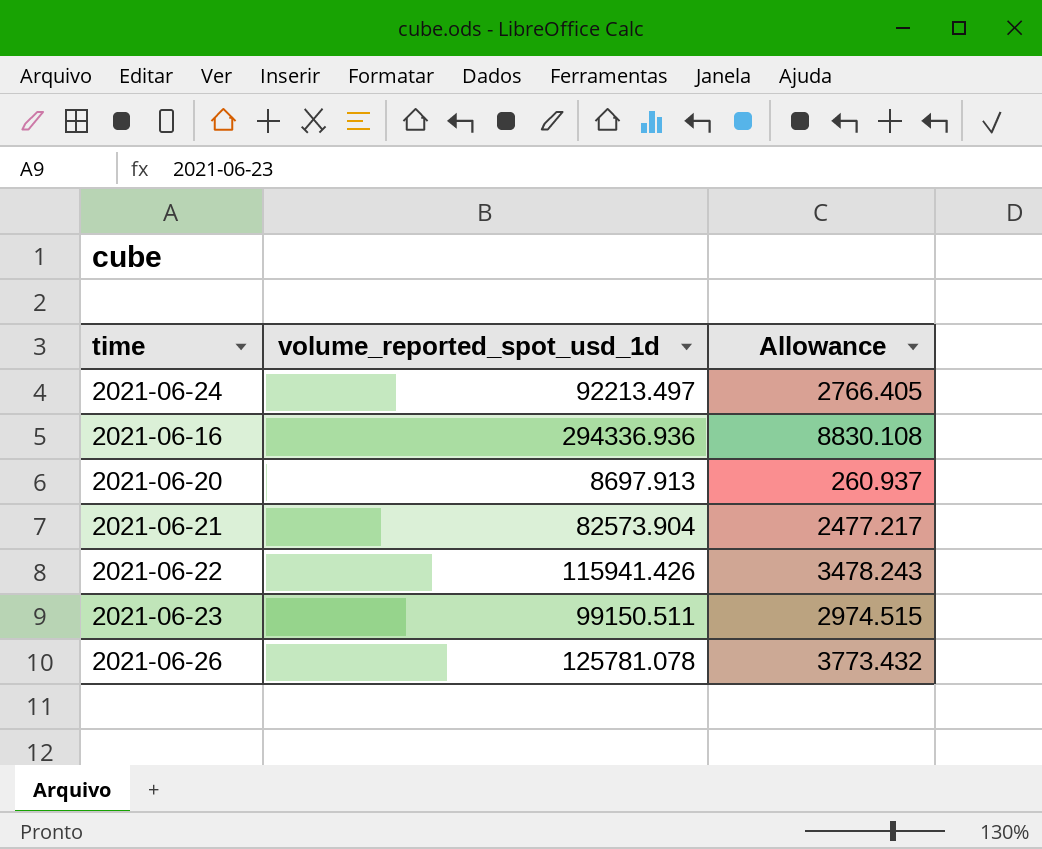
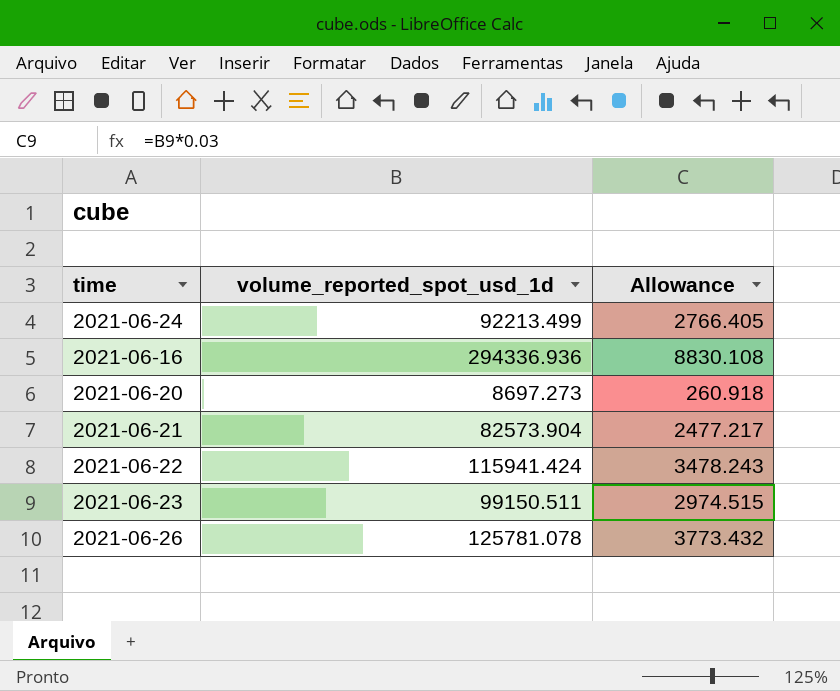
2021-06-24 | volume_reported_spot_usd_1d: 92213.497 -> 92213.499
2021-06-20 | volume_reported_spot_usd_1d: 8697.913 -> 8697.273
2021-06-20 | Allowance: 260.937 -> 260.918
2021-06-22 | volume_reported_spot_usd_1d: 115941.426 -> 115941.424

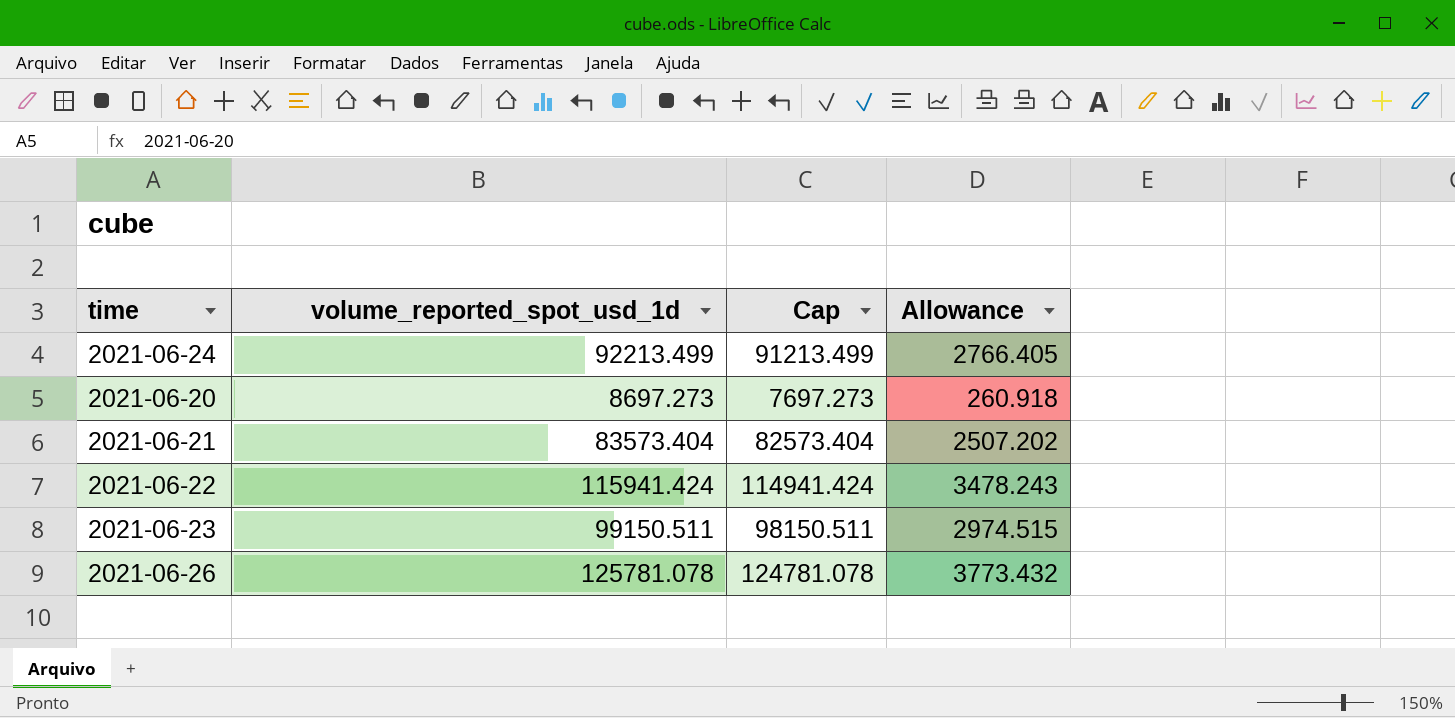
column Cap | formula: none -> [volume_reported_spot_usd_1d] - 1000
row 2021-06-16: 294336.936 | 8830.108 -> none
2021-06-21 | volume_reported_spot_usd_1d: 82573.904 -> 83573.404
2021-06-21 | Allowance: 2477.217 -> 2507.202

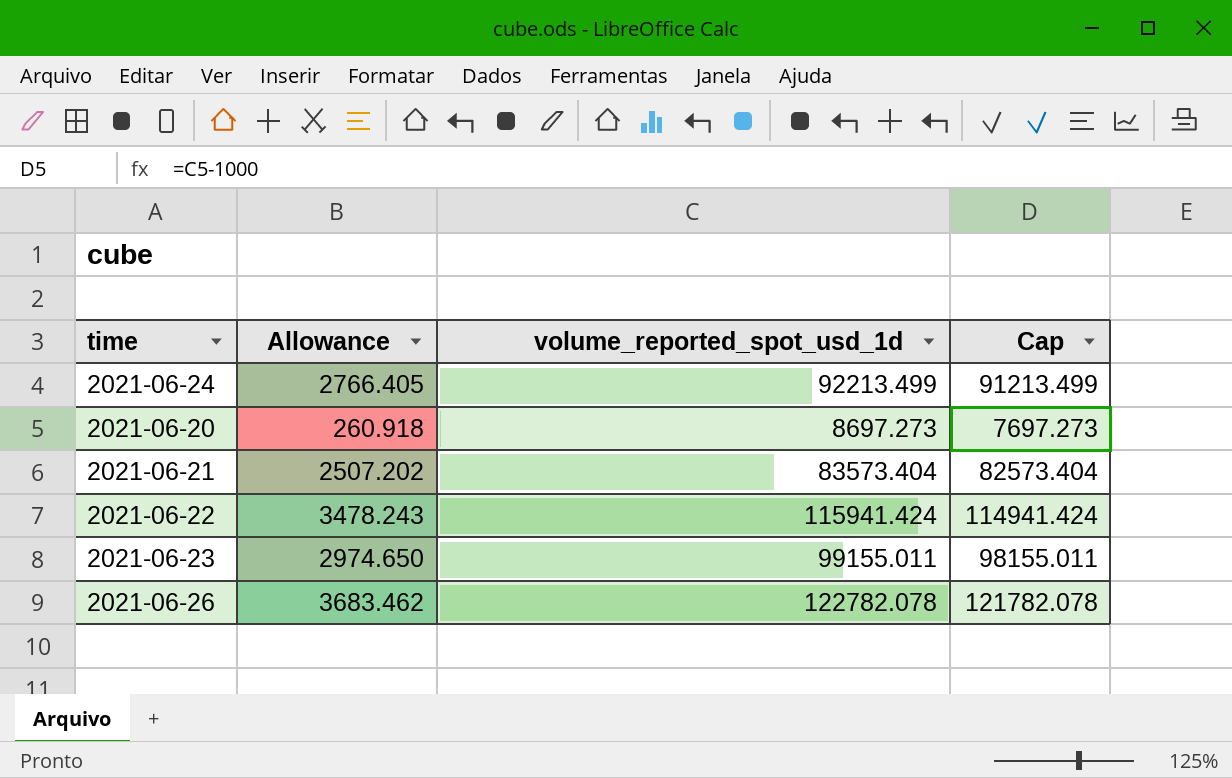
column Allowance | position: 4 -> 2
2021-06-23 | Allowance: 2974.515 -> 2974.650
2021-06-23 | volume_reported_spot_usd_1d: 99150.511 -> 99155.011
2021-06-23 | Cap: 98150.511 -> 98155.011
2021-06-26 | Allowance: 3773.432 -> 3683.462
2021-06-26 | volume_reported_spot_usd_1d: 125781.078 -> 122782.078
2021-06-26 | Cap: 124781.078 -> 121782.078

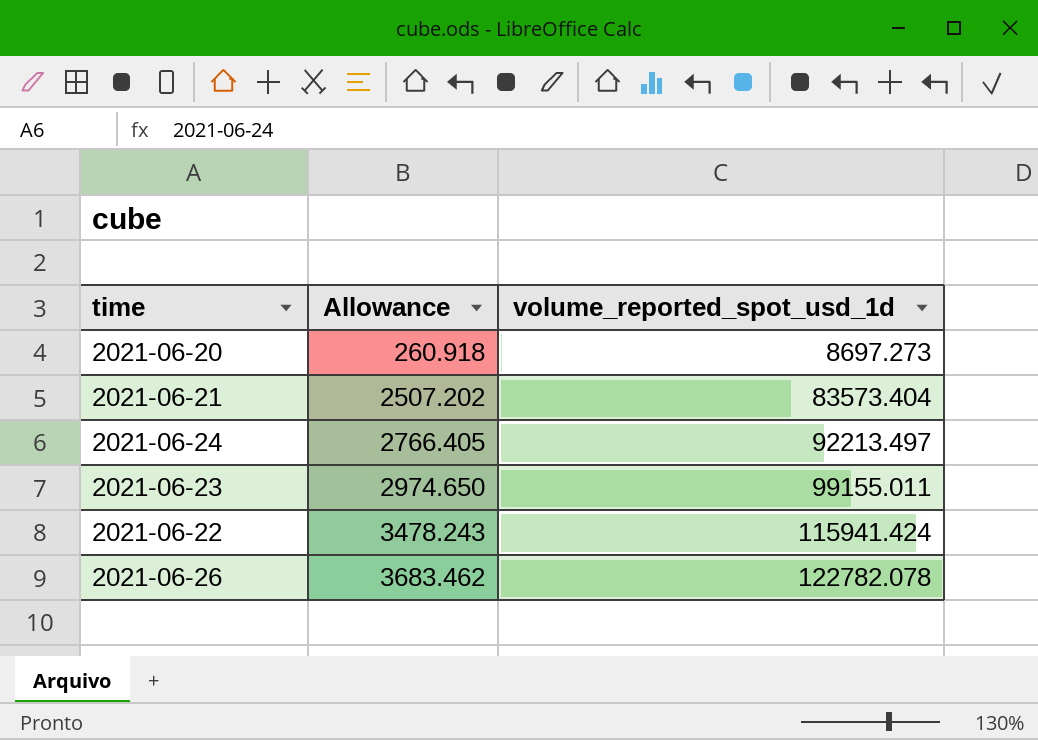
row order: none -> Allowance ascending
column Cap | formula: [volume_reported_spot_usd_1d] - 1000 -> none
2021-06-24 | volume_reported_spot_usd_1d: 92213.499 -> 92213.497

